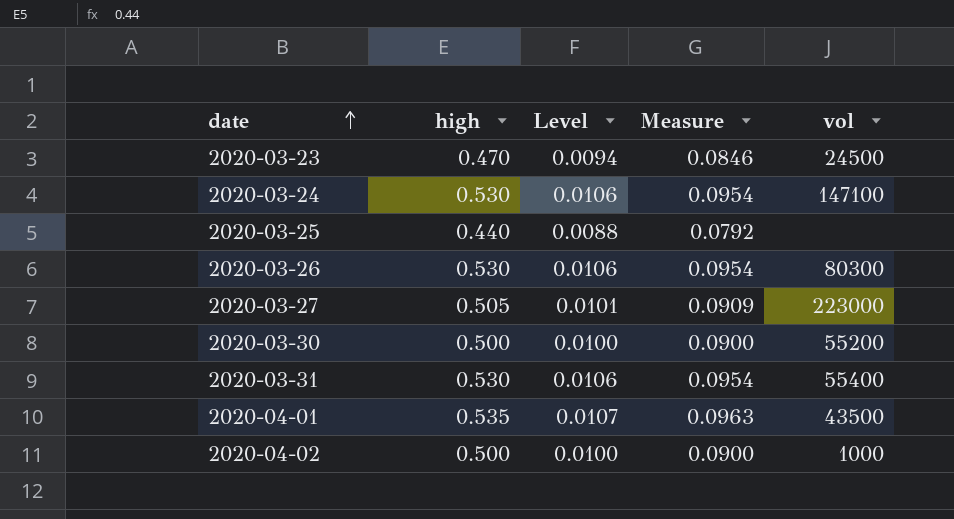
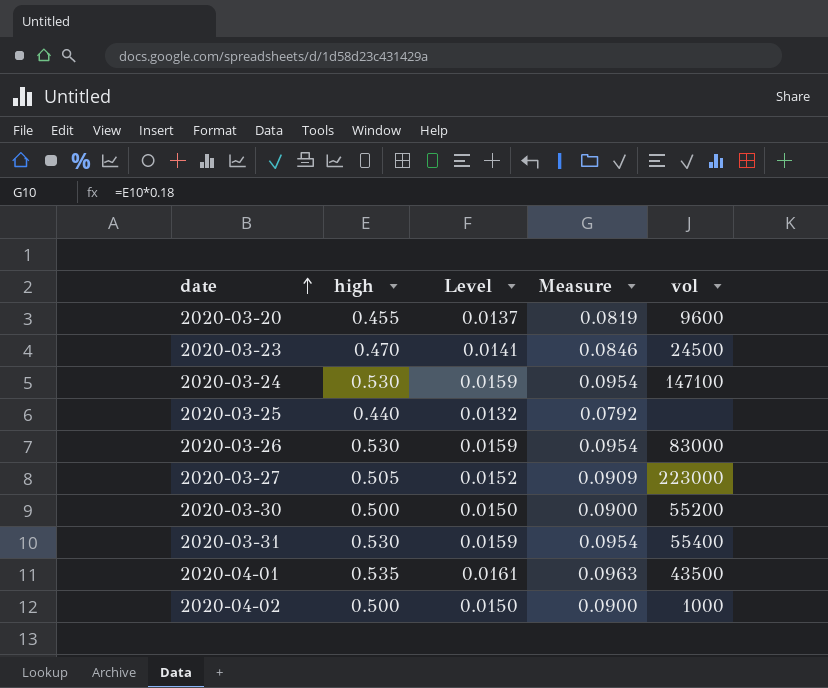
column Level | formula: [high] * 0.02 -> [high] * 0.03
row 2020-03-20: none -> 0.455 | 0.0137 | 0.0819 | 9600
2020-03-26 | vol: 80300 -> 83000

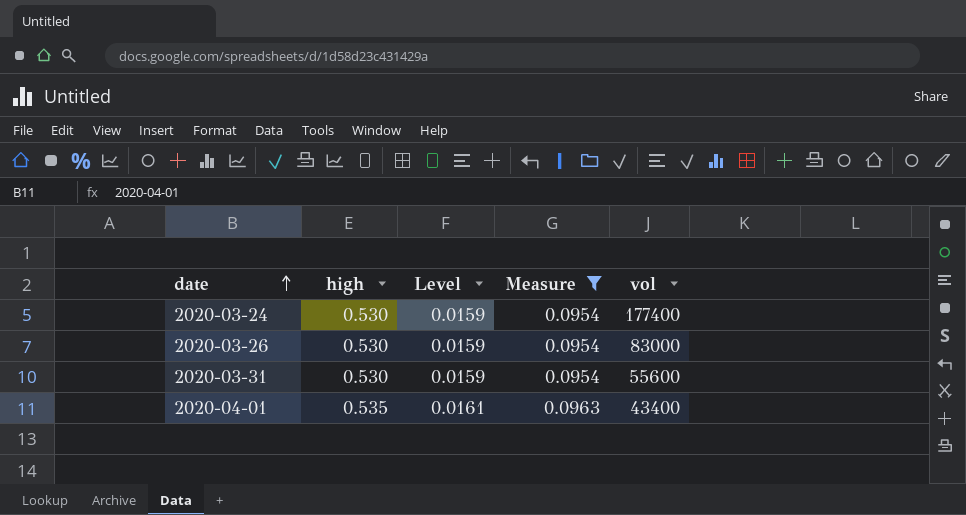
filter: none -> Measure >= 0.0954
2020-03-24 | vol: 147100 -> 177400
2020-03-31 | vol: 55400 -> 55600
2020-04-01 | vol: 43500 -> 43400

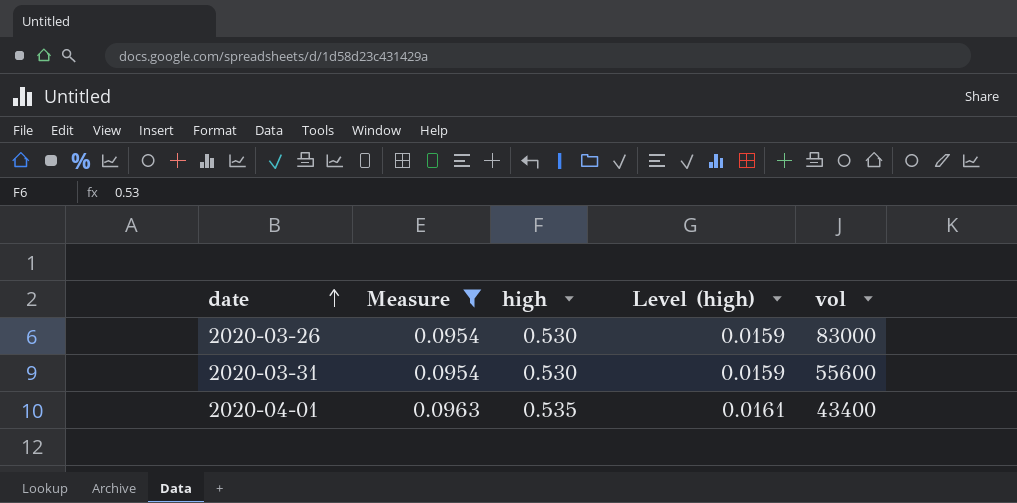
column Measure | position: 4 -> 2
column name: Level -> Level (high)
row 2020-03-24: 0.530 | 0.0159 | 0.0954 | 177400 -> none

